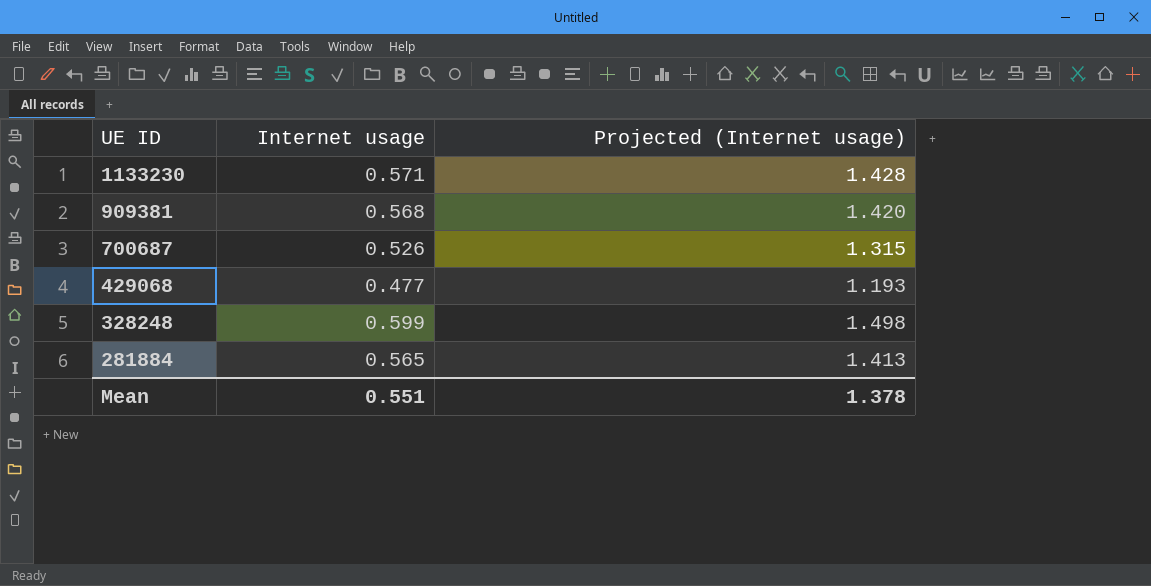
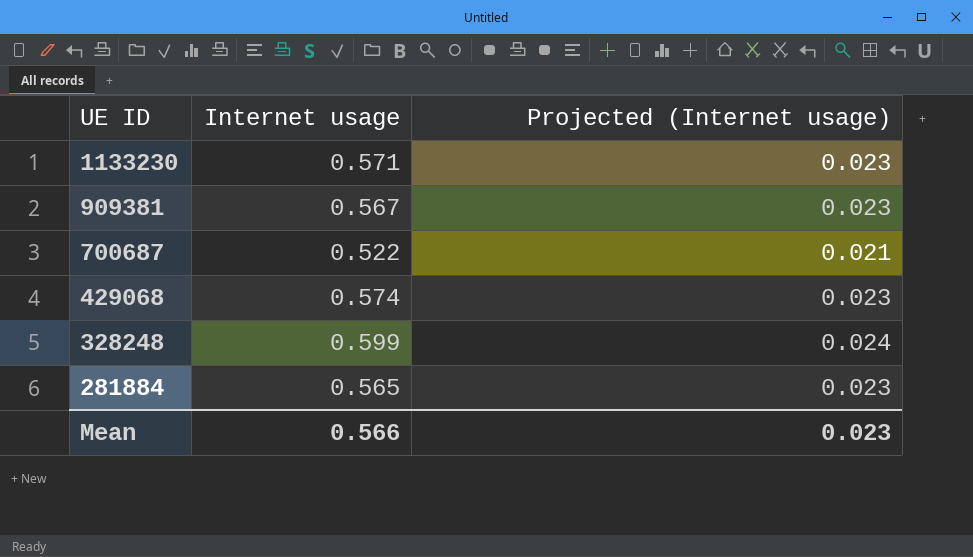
column Projected (Internet usage) | formula: [Internet usage] * 2.5 -> [Internet usage] * 0.04
909381 | Internet usage: 0.568 -> 0.567
700687 | Internet usage: 0.526 -> 0.522
429068 | Internet usage: 0.477 -> 0.574
Mean | Internet usage: 0.551 -> 0.566
Mean | Projected (Internet usage): 1.378 -> 0.023

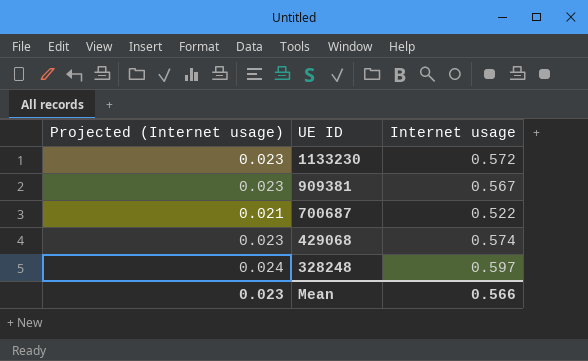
column Projected (Internet usage) | position: 3 -> 1
row 281884: 0.565 | 0.023 -> none
1133230 | Internet usage: 0.571 -> 0.572
328248 | Internet usage: 0.599 -> 0.597

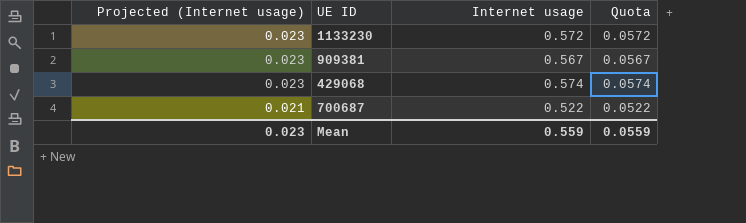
row order: UE ID descending -> Projected (Internet usage) descending
column Quota | formula: none -> [Internet usage] * 0.1
row 328248: 0.024 | 0.597 -> none
Mean | Internet usage: 0.566 -> 0.559

